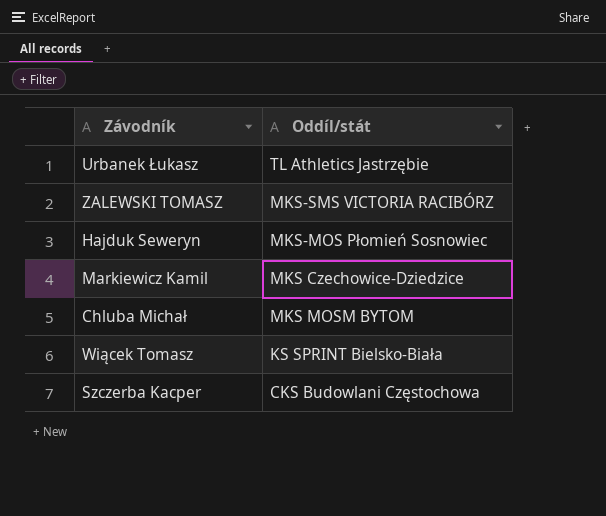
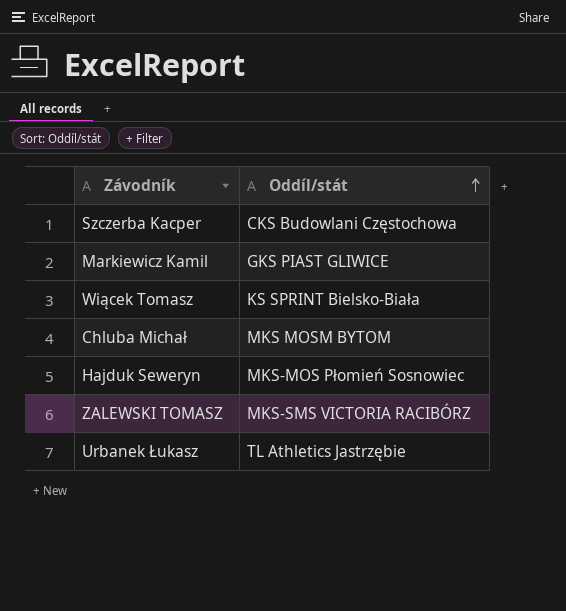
row order: none -> Oddíl/stát ascending
Markiewicz Kamil | Oddíl/stát: MKS Czechowice-Dziedzice -> GKS PIAST GLIWICE

